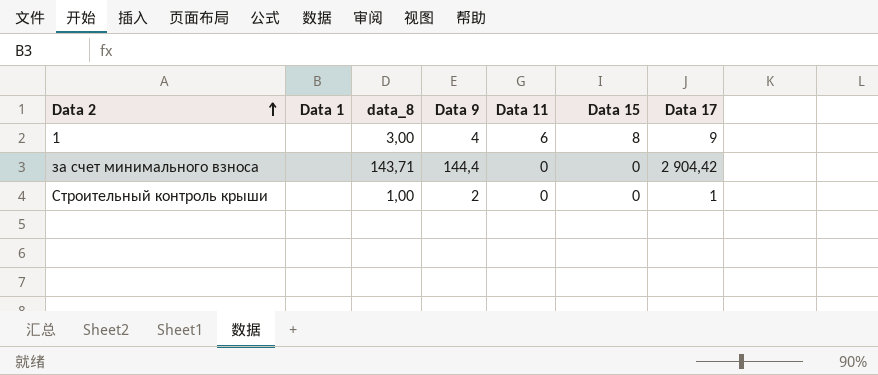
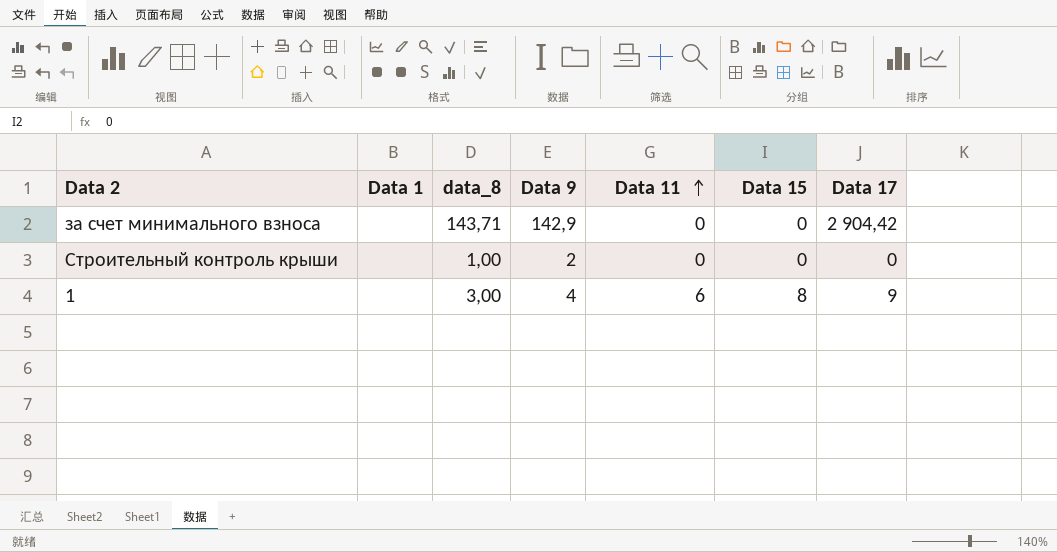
row order: Data 2 ascending -> Data 11 ascending
за счет минимального взноса | Data 9: 144,4 -> 142,9
Строительный контроль крыши | Data 17: 1 -> 0

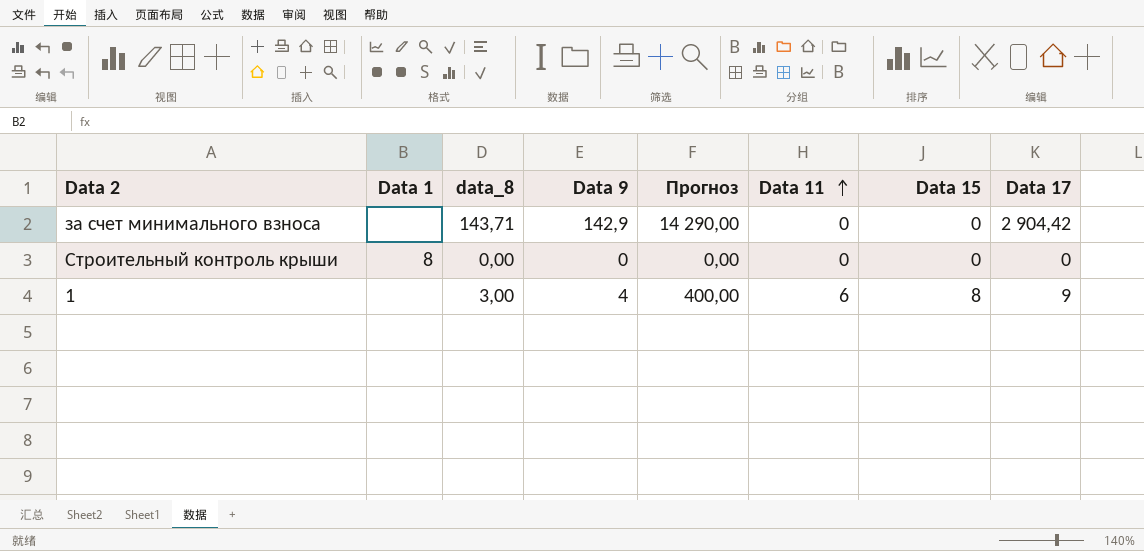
column Прогноз | formula: none -> [Data 9] * 100
Строительный контроль крыши | Data 1: none -> 8
Строительный контроль крыши | data_8: 1,00 -> 0,00
Строительный контроль крыши | Data 9: 2 -> 0

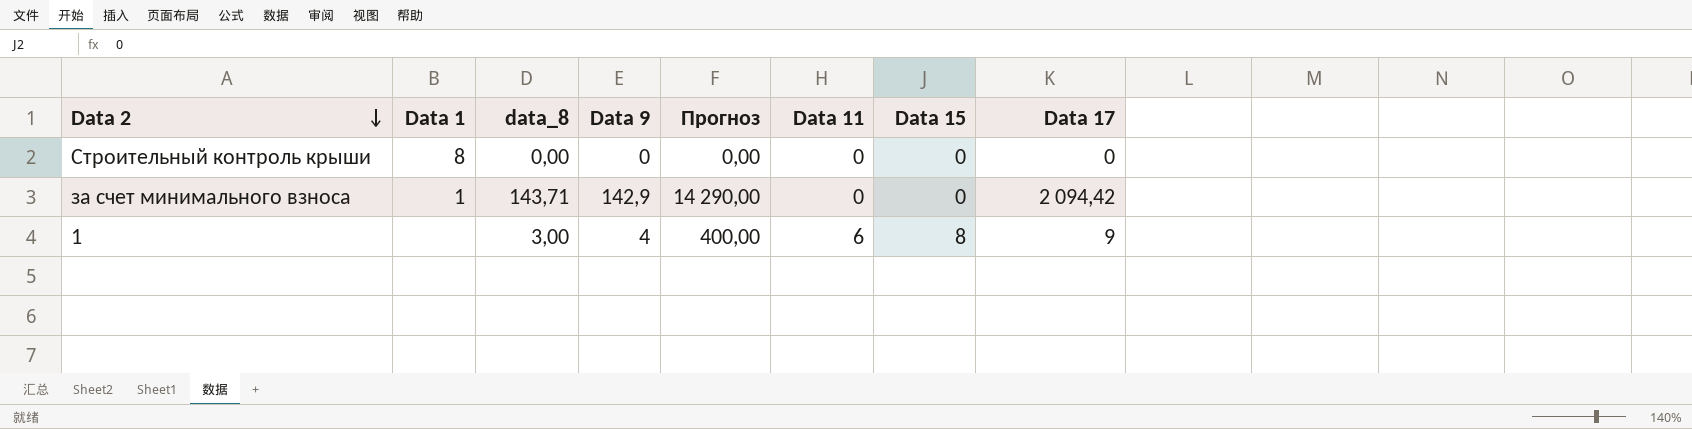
row order: Data 11 ascending -> Data 2 descending
за счет минимального взноса | Data 1: none -> 1
за счет минимального взноса | Data 17: 2 904,42 -> 2 094,42

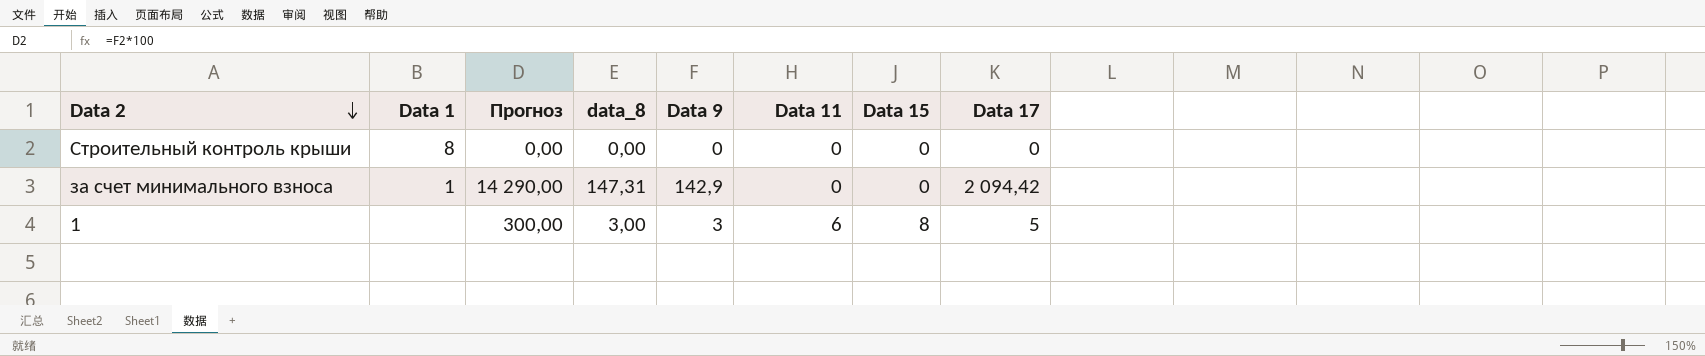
column Прогноз | position: 5 -> 3
за счет минимального взноса | data_8: 143,71 -> 147,31
1 | Прогноз: 400,00 -> 300,00
1 | Data 9: 4 -> 3
1 | Data 17: 9 -> 5

